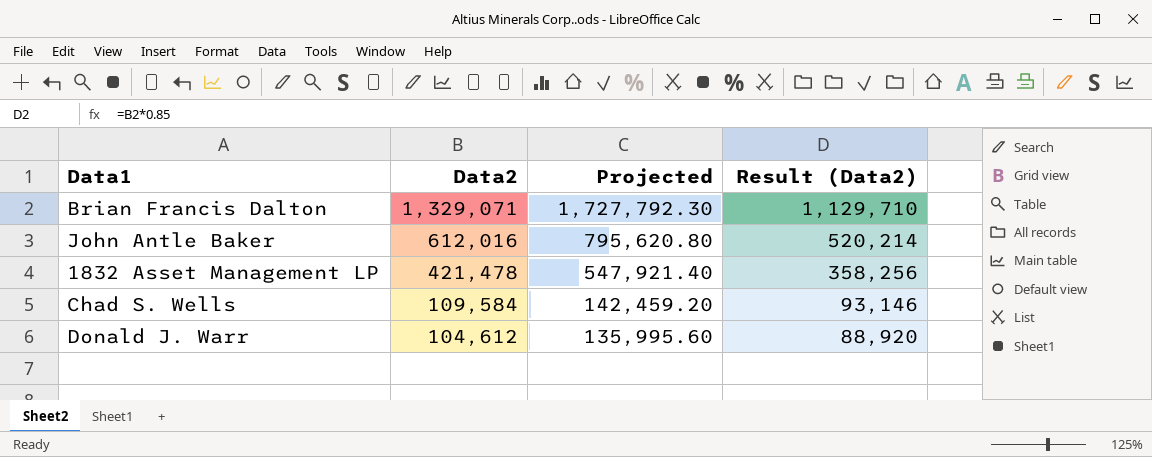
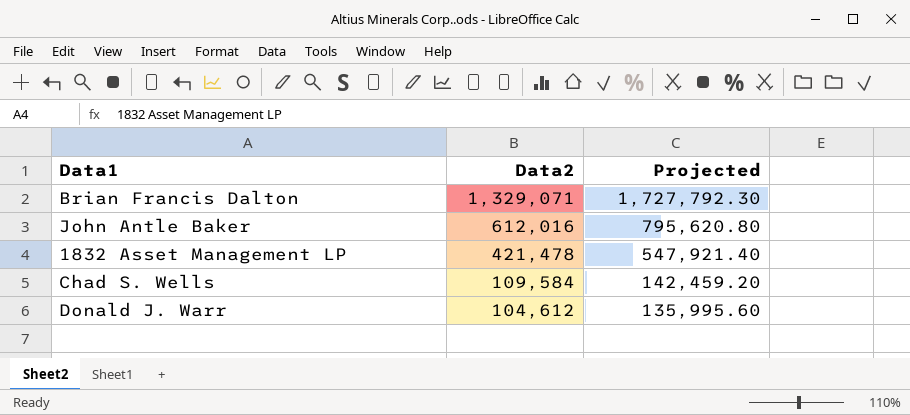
column Result (Data2) | formula: [Data2] * 0.85 -> none

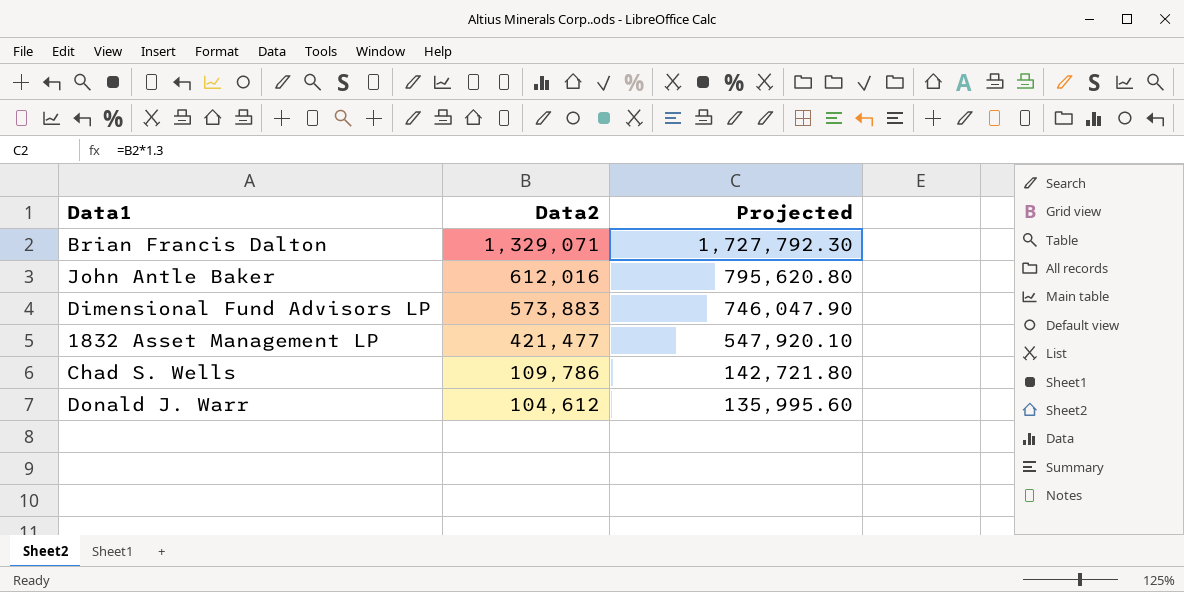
row Dimensional Fund Advisors LP: none -> 573,883 | 746,047.90
1832 Asset Management LP | Data2: 421,478 -> 421,477
1832 Asset Management LP | Projected: 547,921.40 -> 547,920.10
Chad S. Wells | Data2: 109,584 -> 109,786
Chad S. Wells | Projected: 142,459.20 -> 142,721.80

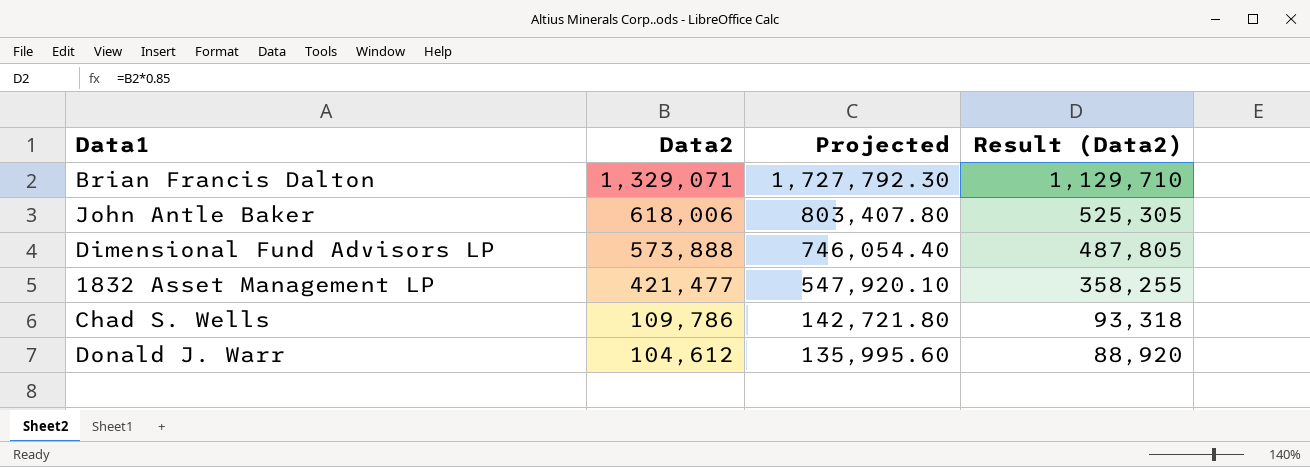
column Result (Data2) | formula: none -> [Data2] * 0.85
John Antle Baker | Data2: 612,016 -> 618,006
John Antle Baker | Projected: 795,620.80 -> 803,407.80
Dimensional Fund Advisors LP | Data2: 573,883 -> 573,888
Dimensional Fund Advisors LP | Projected: 746,047.90 -> 746,054.40

